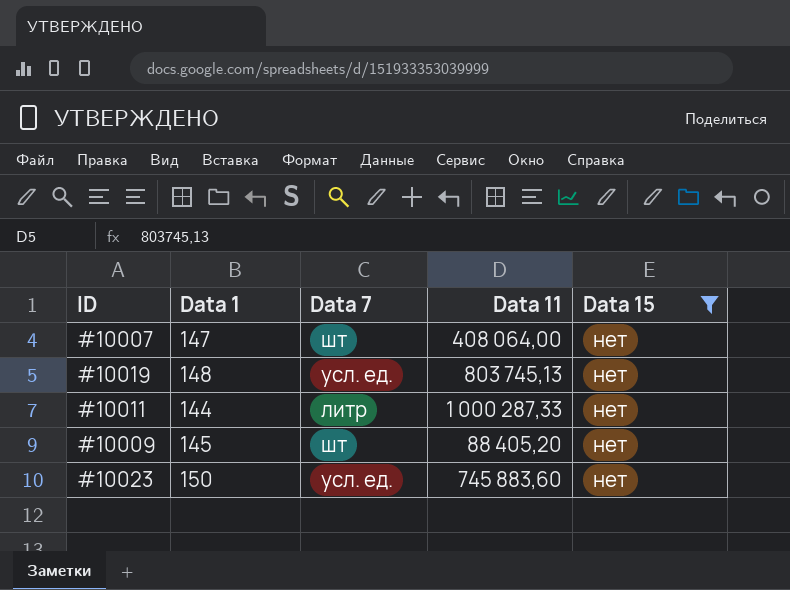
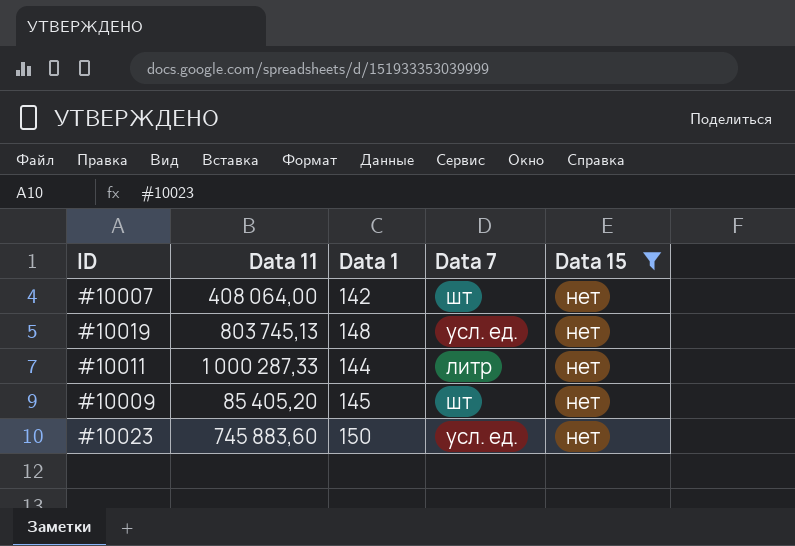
column Data 11 | position: 4 -> 2
#10007 | Data 1: 147 -> 142
#10009 | Data 11: 88 405,20 -> 85 405,20

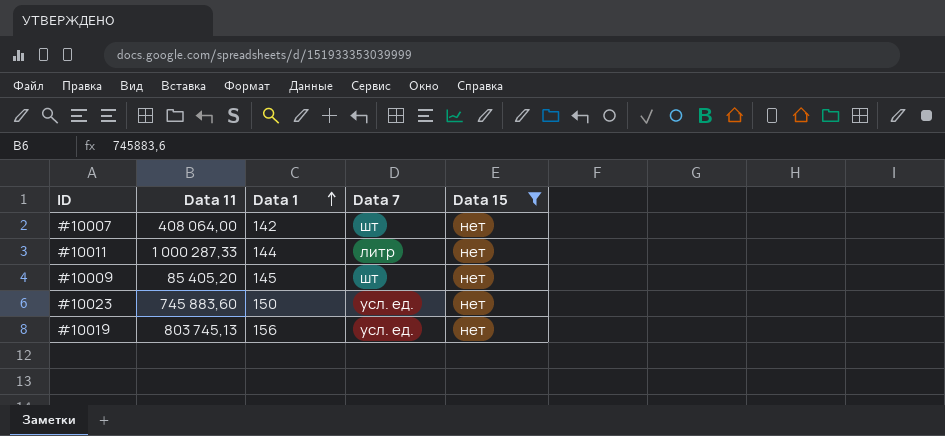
row order: none -> Data 1 ascending
#10019 | Data 1: 148 -> 156

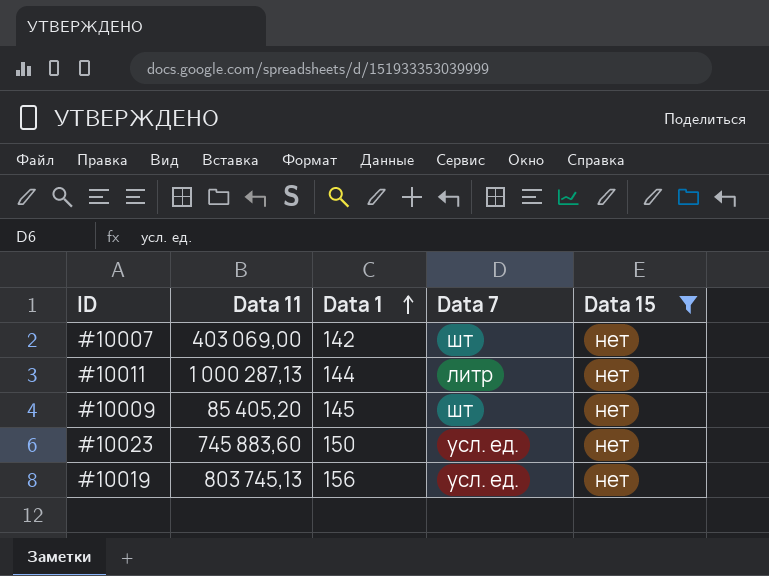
#10007 | Data 11: 408 064,00 -> 403 069,00
#10011 | Data 11: 1 000 287,33 -> 1 000 287,13

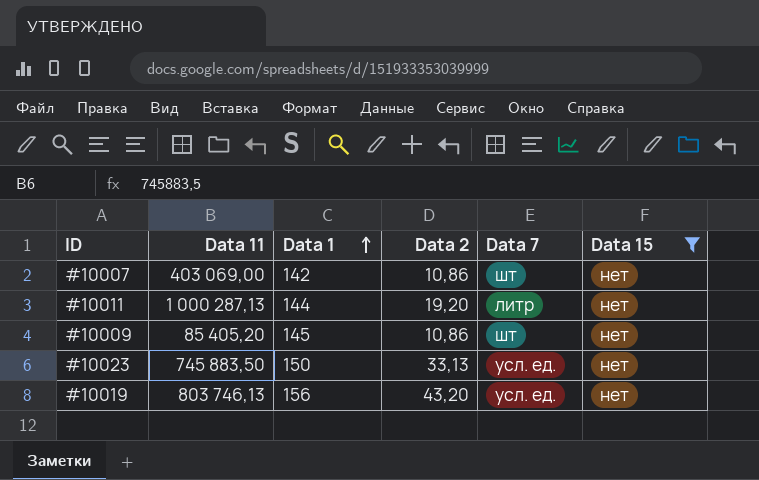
column Data 2 | position: none -> 4
#10023 | Data 11: 745 883,60 -> 745 883,50
#10019 | Data 11: 803 745,13 -> 803 746,13

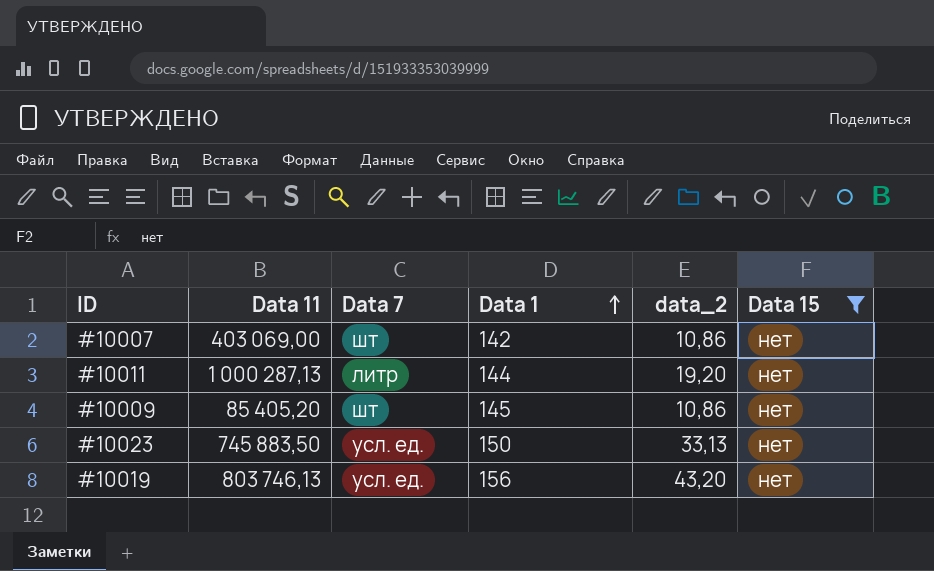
column Data 7 | position: 5 -> 3
column name: Data 2 -> data_2

